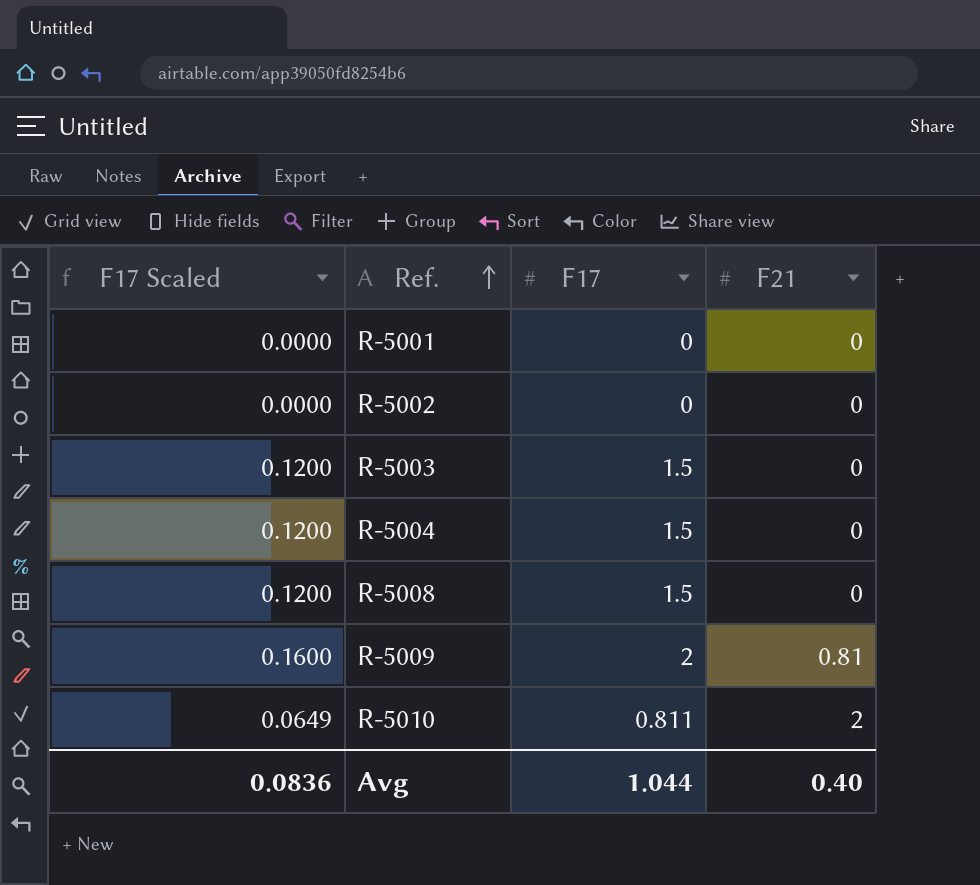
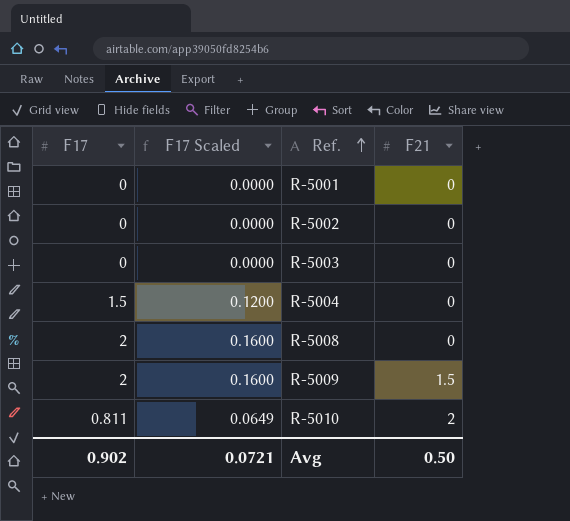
column F17 | position: 3 -> 1
R-5003 | F17: 1.5 -> 0
R-5003 | F17 Scaled: 0.1200 -> 0.0000
R-5008 | F17: 1.5 -> 2
R-5008 | F17 Scaled: 0.1200 -> 0.1600
R-5009 | F21: 0.81 -> 1.5
Avg | F17: 1.044 -> 0.902
Avg | F17 Scaled: 0.0836 -> 0.0721
Avg | F21: 0.40 -> 0.50

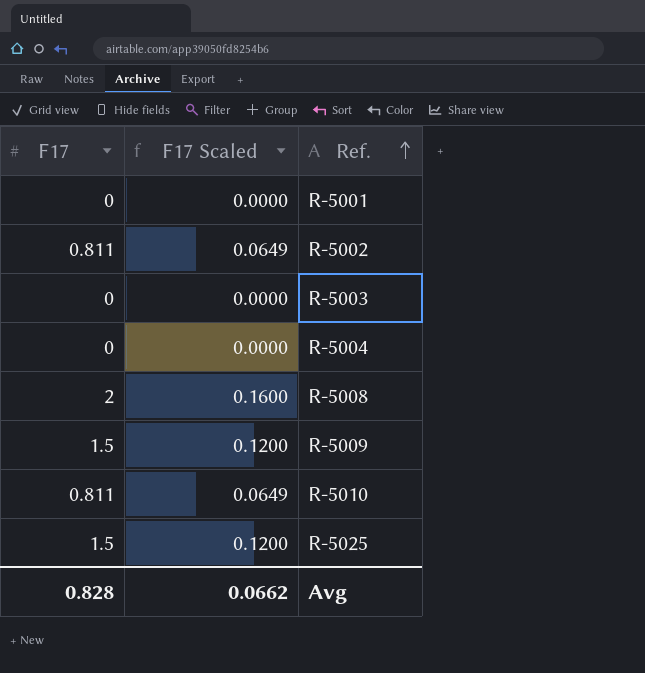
column F21 | position: 4 -> none
R-5002 | F17: 0 -> 0.811
R-5002 | F17 Scaled: 0.0000 -> 0.0649
R-5004 | F17: 1.5 -> 0
R-5004 | F17 Scaled: 0.1200 -> 0.0000
R-5009 | F17: 2 -> 1.5
R-5009 | F17 Scaled: 0.1600 -> 0.1200
row R-5025: none -> 1.5 | 0.1200
Avg | F17: 0.902 -> 0.828
Avg | F17 Scaled: 0.0721 -> 0.0662

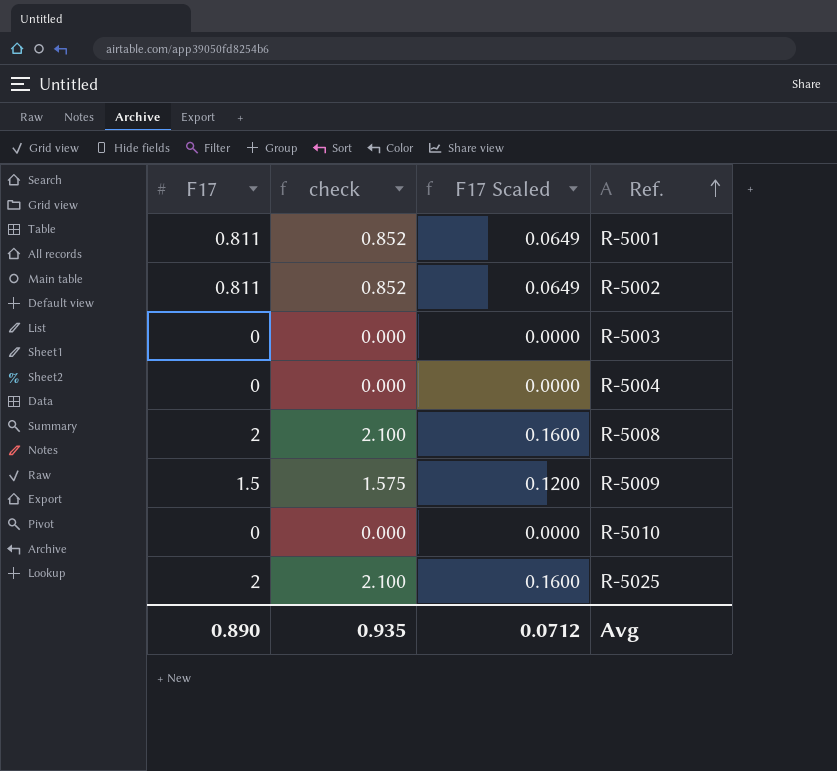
column check | formula: none -> [F17] * 1.05
R-5001 | F17: 0 -> 0.811
R-5001 | F17 Scaled: 0.0000 -> 0.0649
R-5010 | F17: 0.811 -> 0
R-5010 | F17 Scaled: 0.0649 -> 0.0000
R-5025 | F17: 1.5 -> 2
R-5025 | F17 Scaled: 0.1200 -> 0.1600
Avg | F17: 0.828 -> 0.890
Avg | F17 Scaled: 0.0662 -> 0.0712

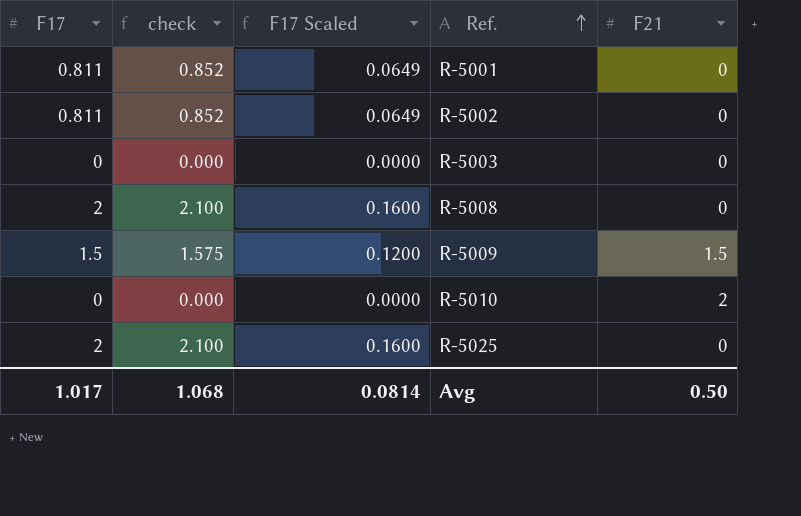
column F21 | position: none -> 5
row R-5004: 0 | 0.000 | 0.0000 -> none
Avg | F17: 0.890 -> 1.017
Avg | check: 0.935 -> 1.068
Avg | F17 Scaled: 0.0712 -> 0.0814

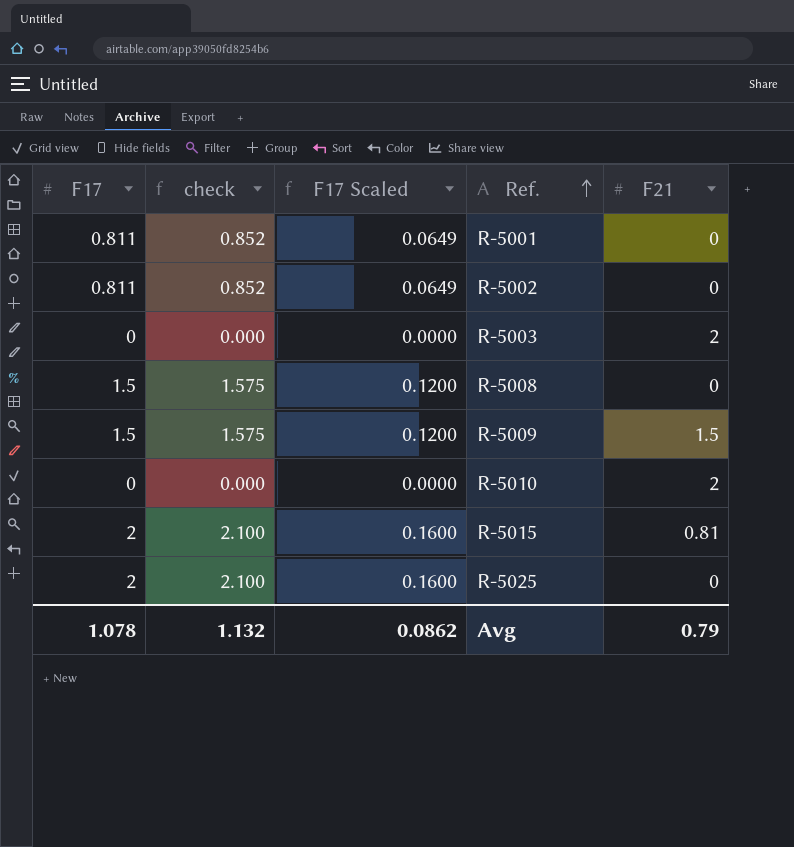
R-5003 | F21: 0 -> 2
R-5008 | F17: 2 -> 1.5
R-5008 | check: 2.100 -> 1.575
R-5008 | F17 Scaled: 0.1600 -> 0.1200
row R-5015: none -> 2 | 2.100 | 0.1600 | 0.81
Avg | F17: 1.017 -> 1.078
Avg | check: 1.068 -> 1.132
Avg | F17 Scaled: 0.0814 -> 0.0862
Avg | F21: 0.50 -> 0.79

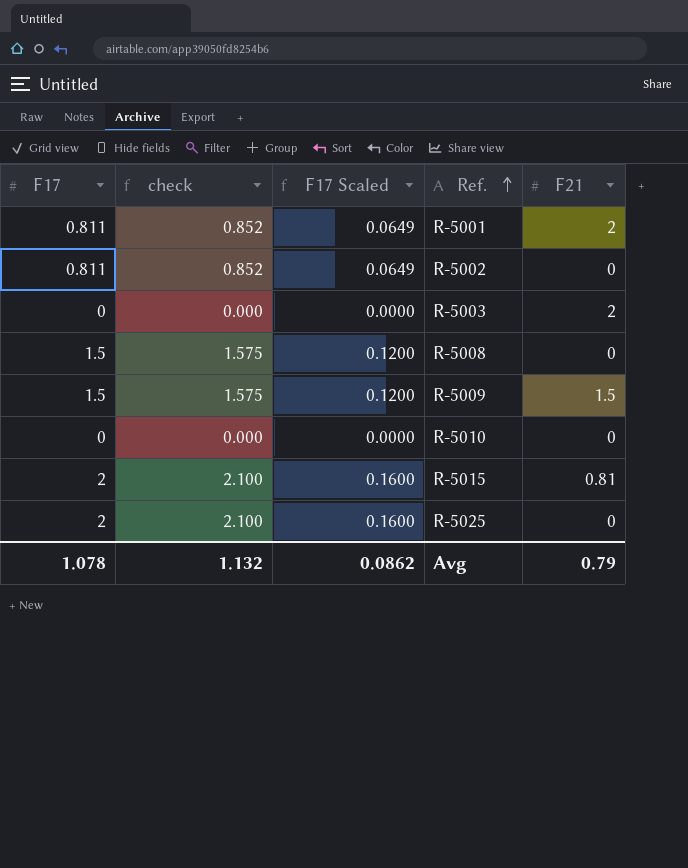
R-5001 | F21: 0 -> 2
R-5010 | F21: 2 -> 0

